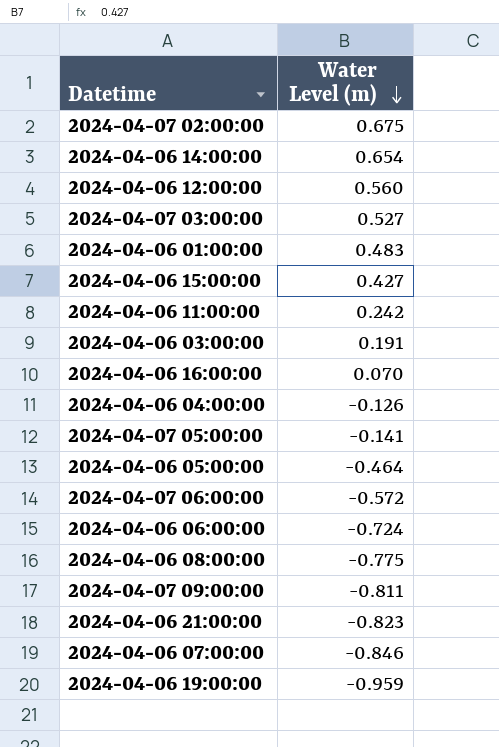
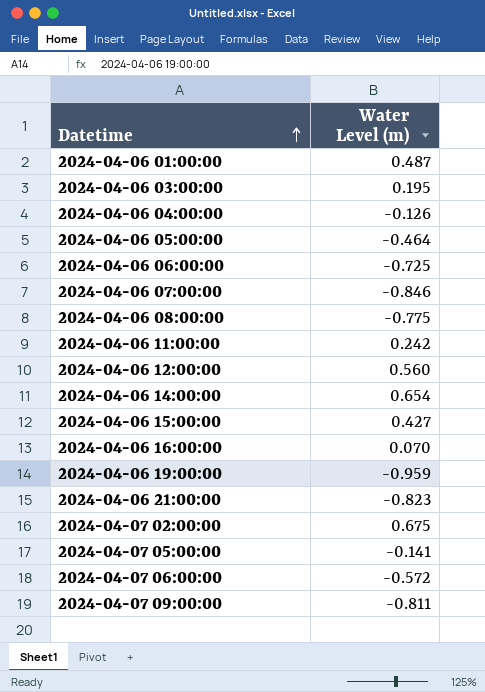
row order: Water Level (m) descending -> Datetime ascending
row 2024-04-07 03:00:00: 0.527 -> none
2024-04-06 01:00:00 | Water Level (m): 0.483 -> 0.487
2024-04-06 03:00:00 | Water Level (m): 0.191 -> 0.195
2024-04-06 06:00:00 | Water Level (m): -0.724 -> -0.725

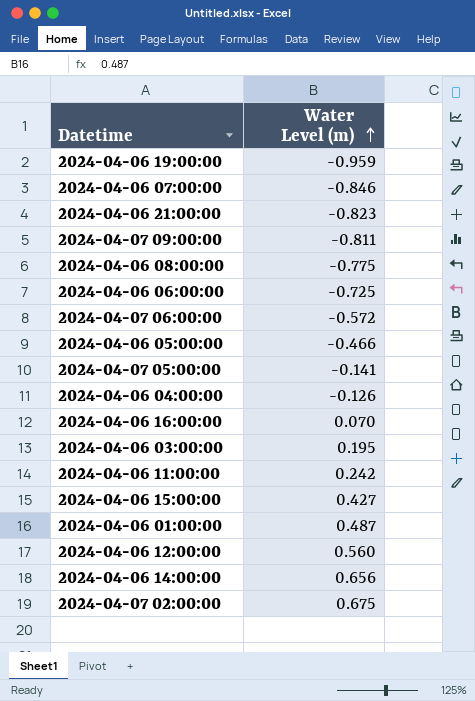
row order: Datetime ascending -> Water Level (m) ascending
2024-04-06 05:00:00 | Water Level (m): -0.464 -> -0.466
2024-04-06 14:00:00 | Water Level (m): 0.654 -> 0.656

